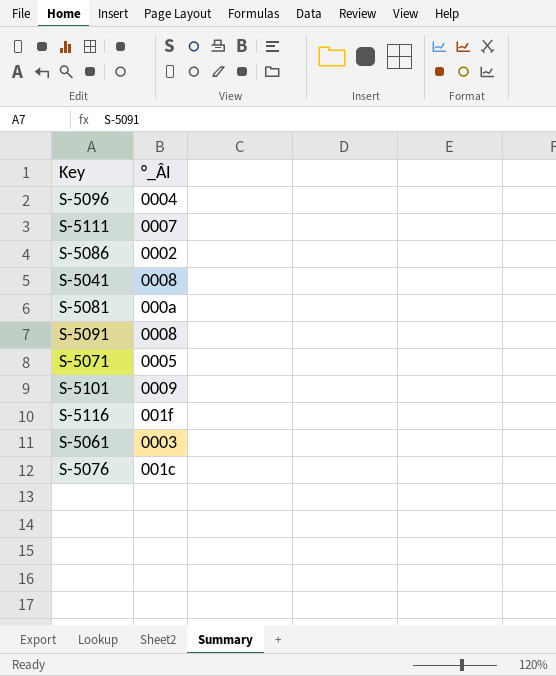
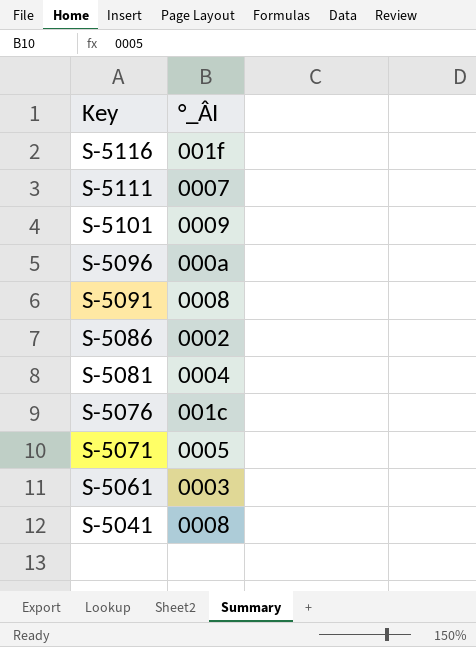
row order: none -> Key descending
S-5096 | °_ÂI: 0004 -> 000a
S-5081 | °_ÂI: 000a -> 0004

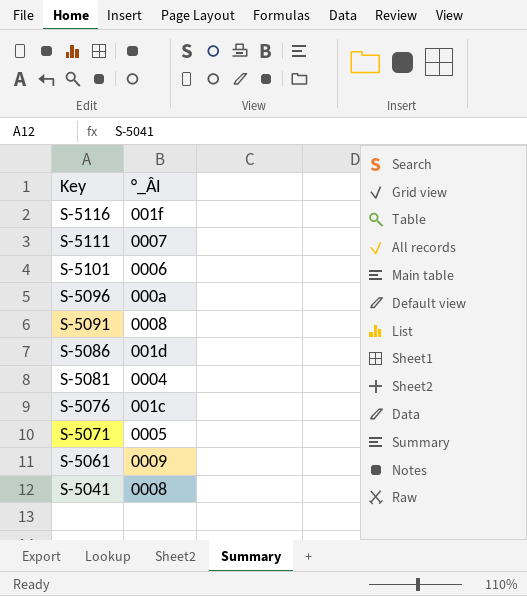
S-5101 | °_ÂI: 0009 -> 0006
S-5086 | °_ÂI: 0002 -> 001d
S-5061 | °_ÂI: 0003 -> 0009

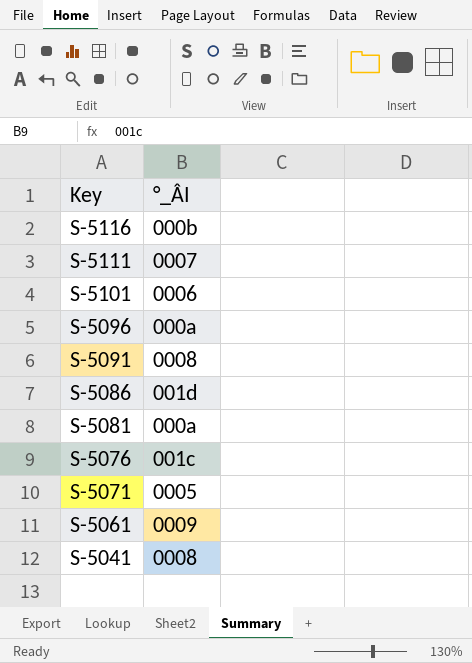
S-5116 | °_ÂI: 001f -> 000b
S-5081 | °_ÂI: 0004 -> 000a

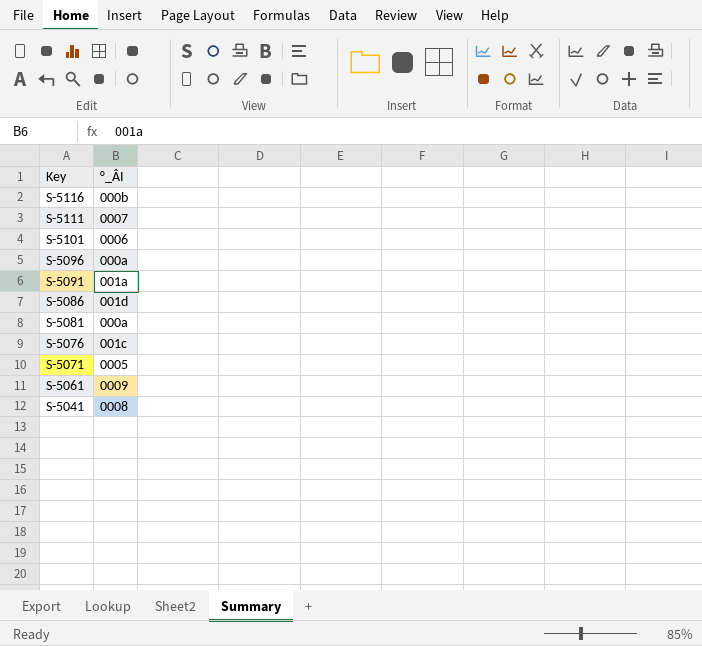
S-5091 | °_ÂI: 0008 -> 001a

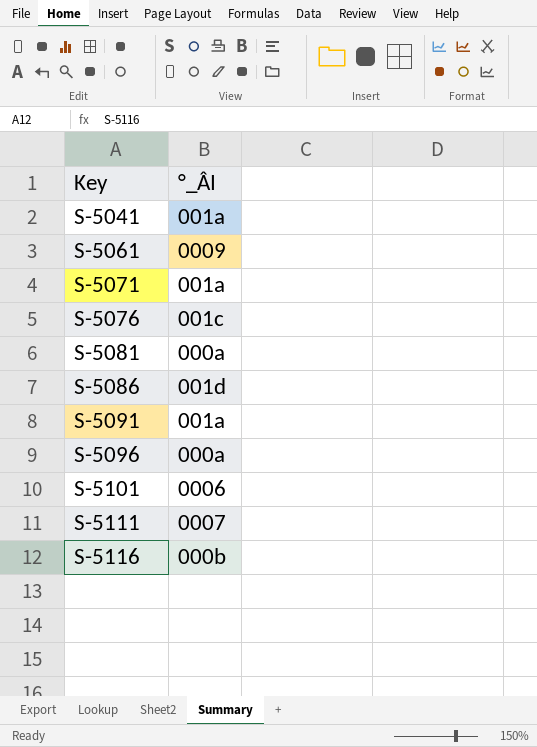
row order: Key descending -> Key ascending
S-5041 | °_ÂI: 0008 -> 001a
S-5071 | °_ÂI: 0005 -> 001a

